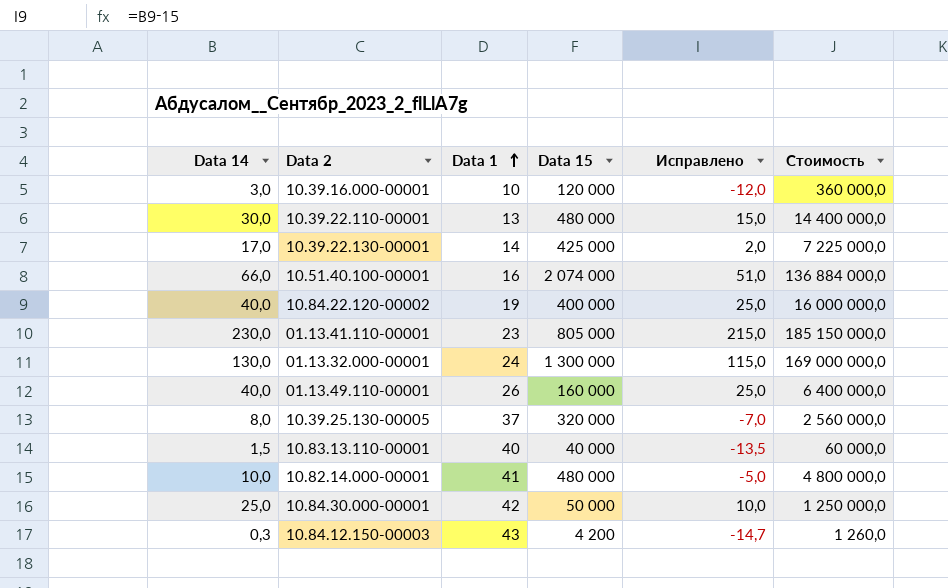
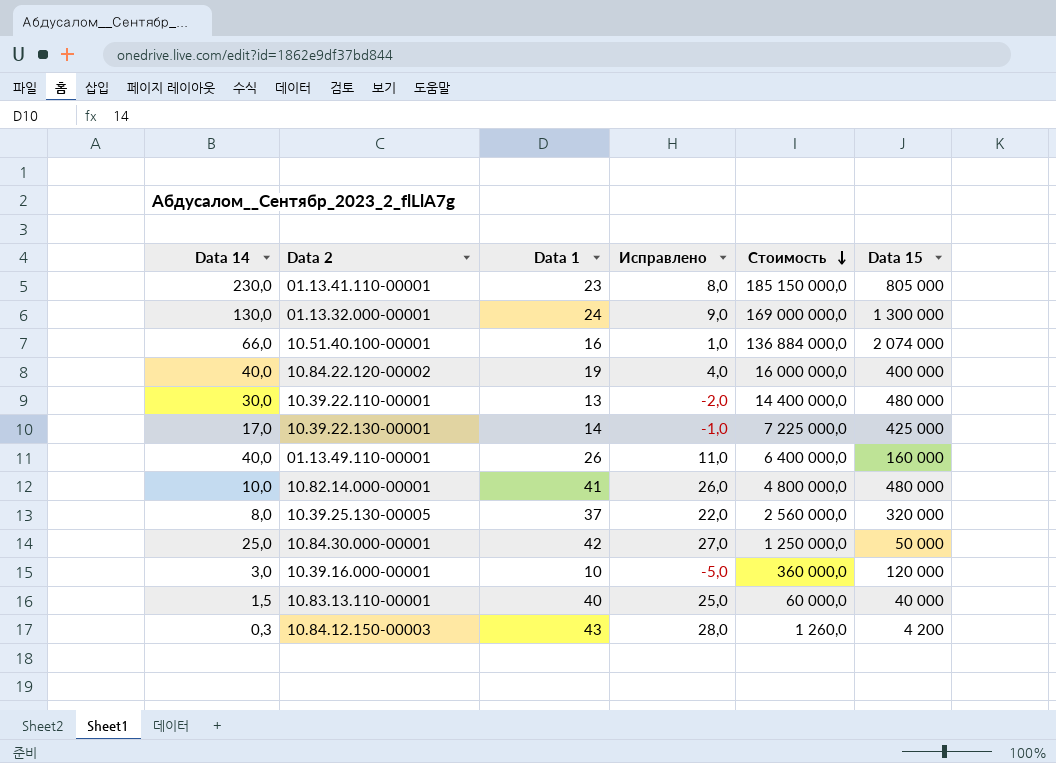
row order: Data 1 ascending -> Стоимость descending
column Исправлено | formula: [Data 14] - 15 -> [Data 1] - 15
column Data 15 | position: 4 -> 6

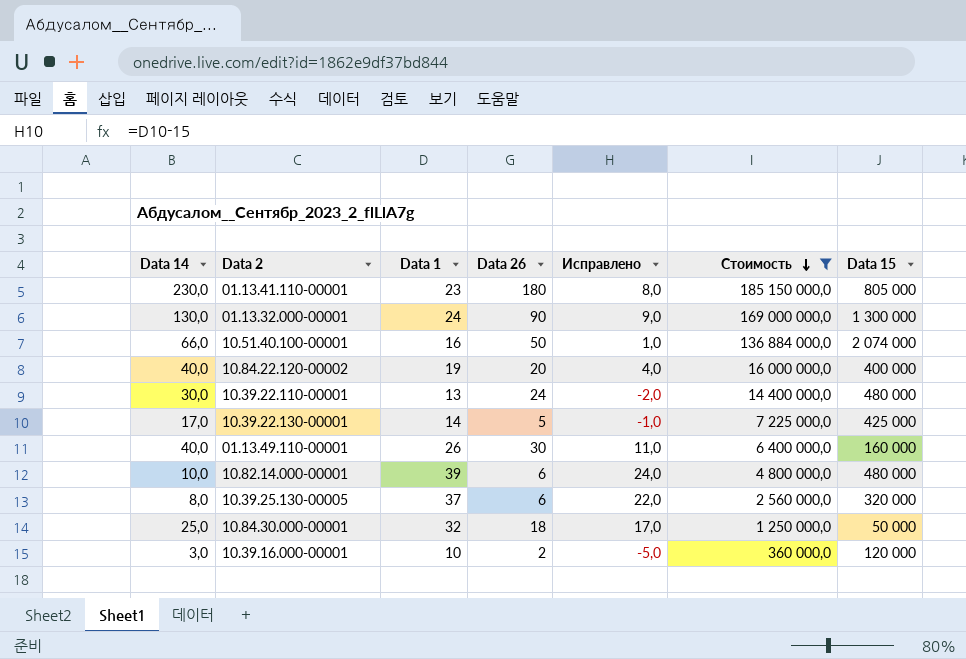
filter: none -> Стоимость >= 360 000,0
column Data 26 | position: none -> 4
10.82.14.000-00001 | Data 1: 41 -> 39
10.82.14.000-00001 | Исправлено: 26,0 -> 24,0
10.84.30.000-00001 | Data 1: 42 -> 32
10.84.30.000-00001 | Исправлено: 27,0 -> 17,0

